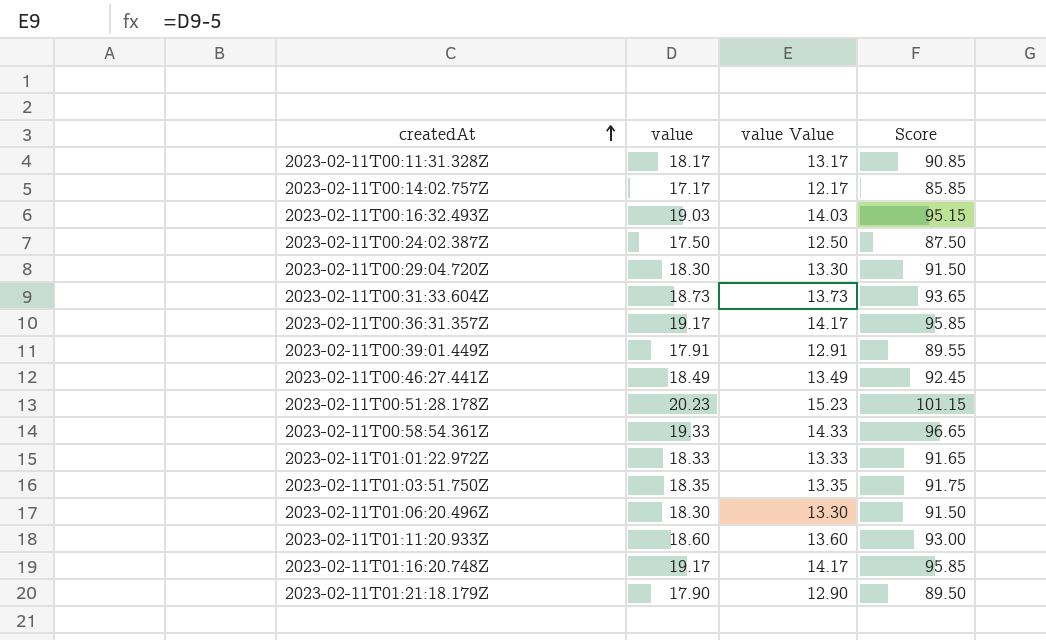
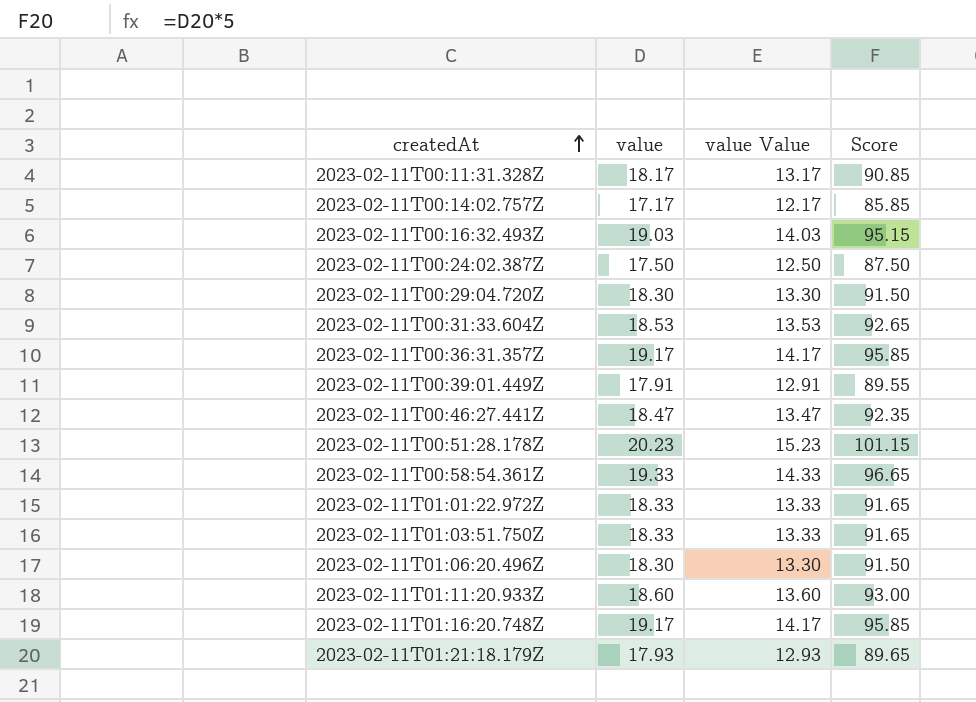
2023-02-11T00:31:33.604Z | value: 18.73 -> 18.53
2023-02-11T00:31:33.604Z | value Value: 13.73 -> 13.53
2023-02-11T00:31:33.604Z | Score: 93.65 -> 92.65
2023-02-11T00:46:27.441Z | value: 18.49 -> 18.47
2023-02-11T00:46:27.441Z | value Value: 13.49 -> 13.47
2023-02-11T00:46:27.441Z | Score: 92.45 -> 92.35
2023-02-11T01:03:51.750Z | value: 18.35 -> 18.33
2023-02-11T01:03:51.750Z | value Value: 13.35 -> 13.33
2023-02-11T01:03:51.750Z | Score: 91.75 -> 91.65
2023-02-11T01:21:18.179Z | value: 17.90 -> 17.93
2023-02-11T01:21:18.179Z | value Value: 12.90 -> 12.93
2023-02-11T01:21:18.179Z | Score: 89.50 -> 89.65

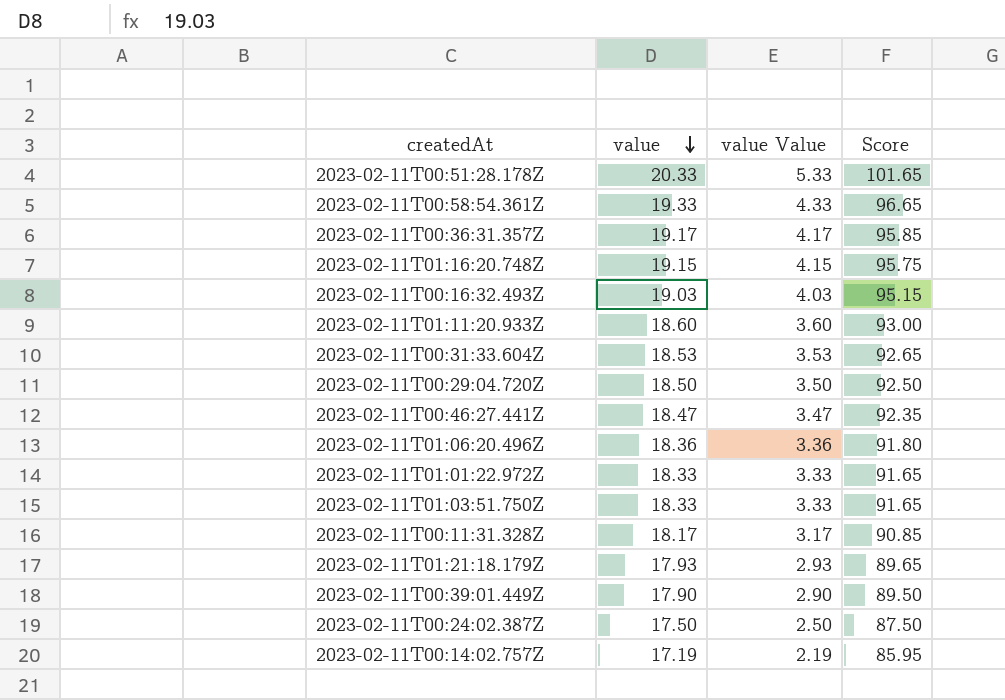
row order: createdAt ascending -> value descending
column value Value | formula: [value] - 5 -> [value] - 15
2023-02-11T00:51:28.178Z | value: 20.23 -> 20.33
2023-02-11T00:51:28.178Z | Score: 101.15 -> 101.65
2023-02-11T01:16:20.748Z | value: 19.17 -> 19.15
2023-02-11T01:16:20.748Z | Score: 95.85 -> 95.75
2023-02-11T00:29:04.720Z | value: 18.30 -> 18.50
2023-02-11T00:29:04.720Z | Score: 91.50 -> 92.50
2023-02-11T01:06:20.496Z | value: 18.30 -> 18.36
2023-02-11T01:06:20.496Z | Score: 91.50 -> 91.80
2023-02-11T00:39:01.449Z | value: 17.91 -> 17.90
2023-02-11T00:39:01.449Z | Score: 89.55 -> 89.50
2023-02-11T00:14:02.757Z | value: 17.17 -> 17.19
2023-02-11T00:14:02.757Z | Score: 85.85 -> 85.95

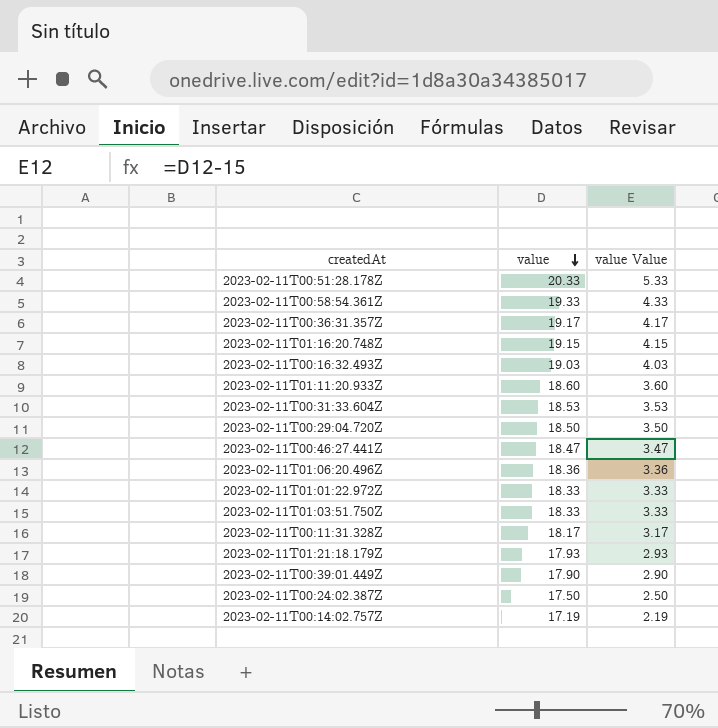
column Score | formula: [value] * 5 -> none

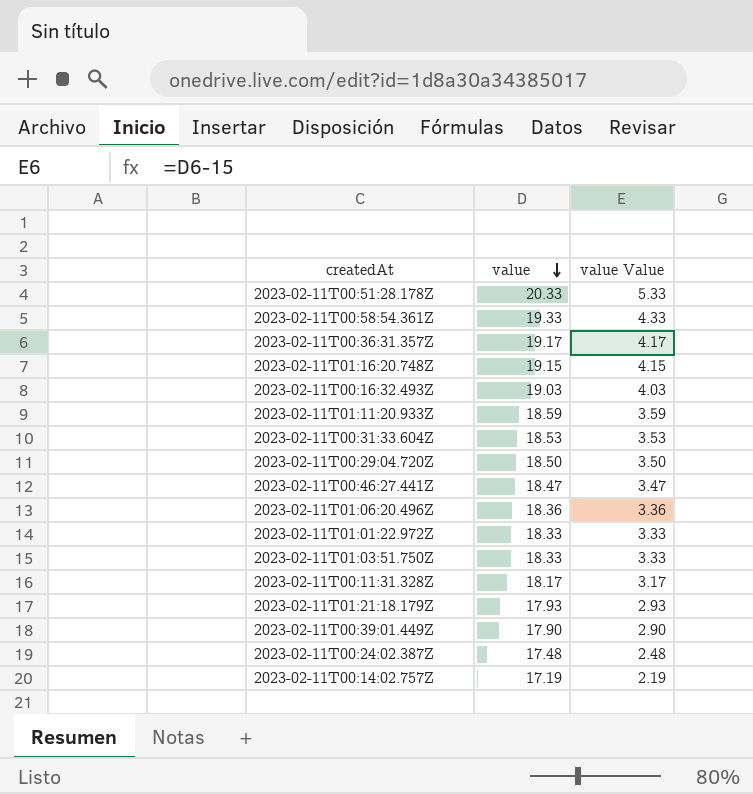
2023-02-11T01:11:20.933Z | value: 18.60 -> 18.59
2023-02-11T01:11:20.933Z | value Value: 3.60 -> 3.59
2023-02-11T00:24:02.387Z | value: 17.50 -> 17.48
2023-02-11T00:24:02.387Z | value Value: 2.50 -> 2.48

